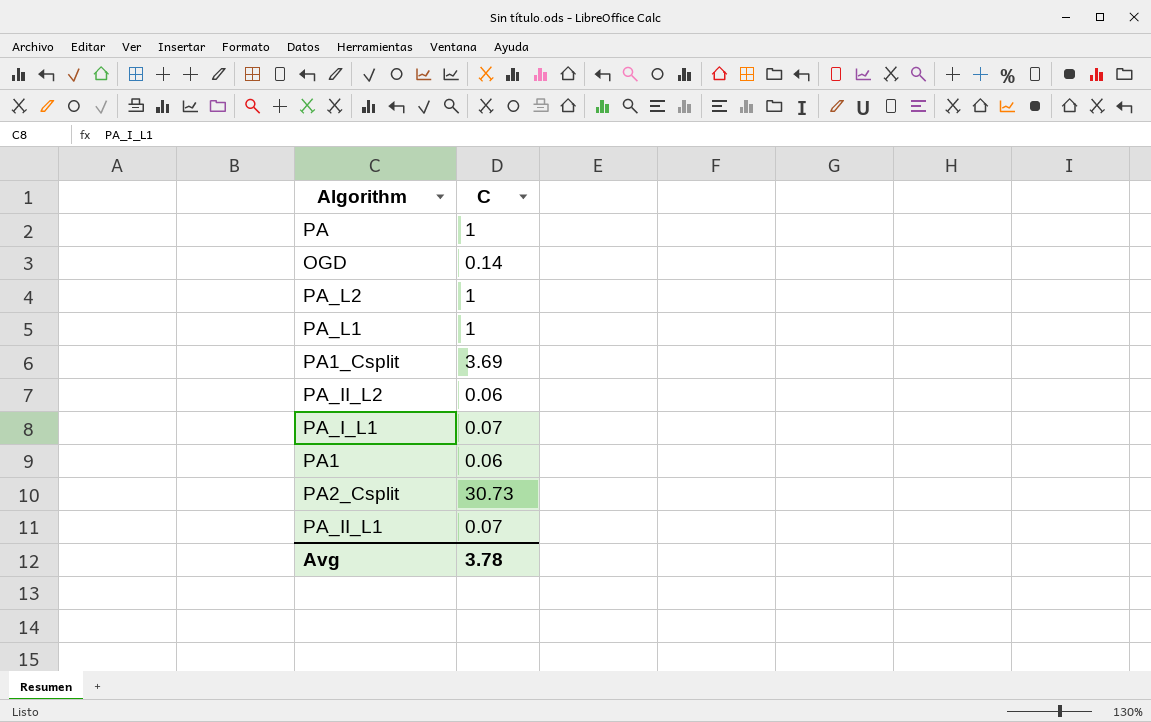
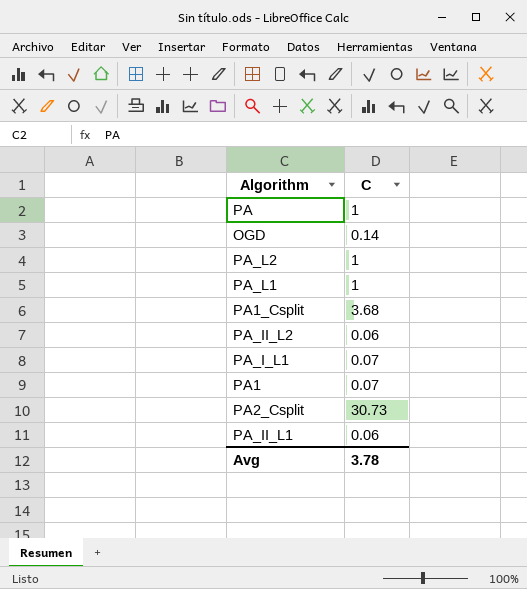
PA1_Csplit | C: 3.69 -> 3.68
PA1 | C: 0.06 -> 0.07
PA_II_L1 | C: 0.07 -> 0.06

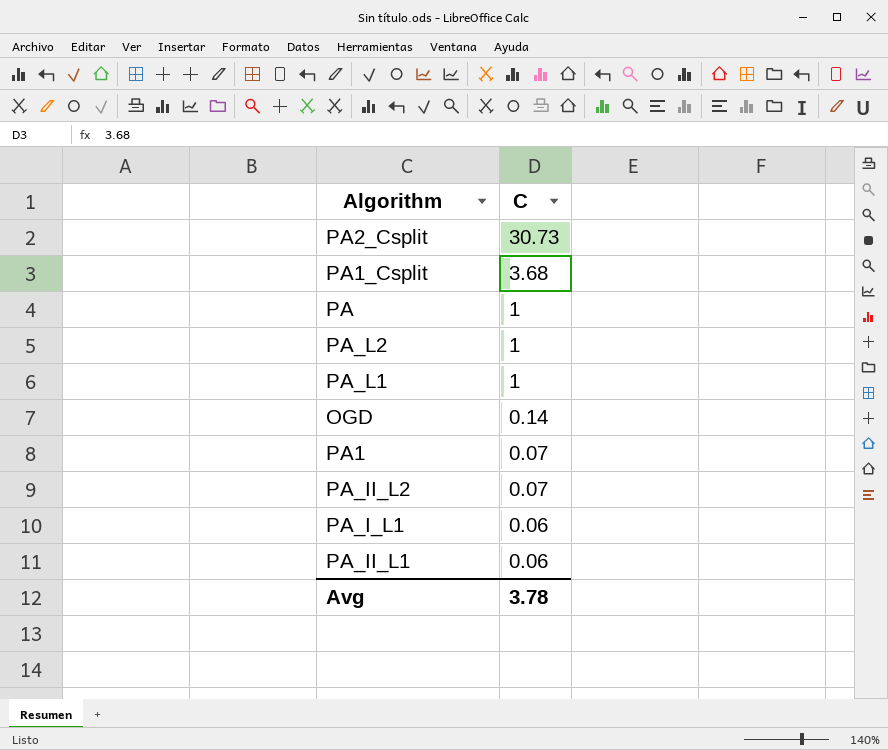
row order: none -> C descending
PA_II_L2 | C: 0.06 -> 0.07
PA_I_L1 | C: 0.07 -> 0.06

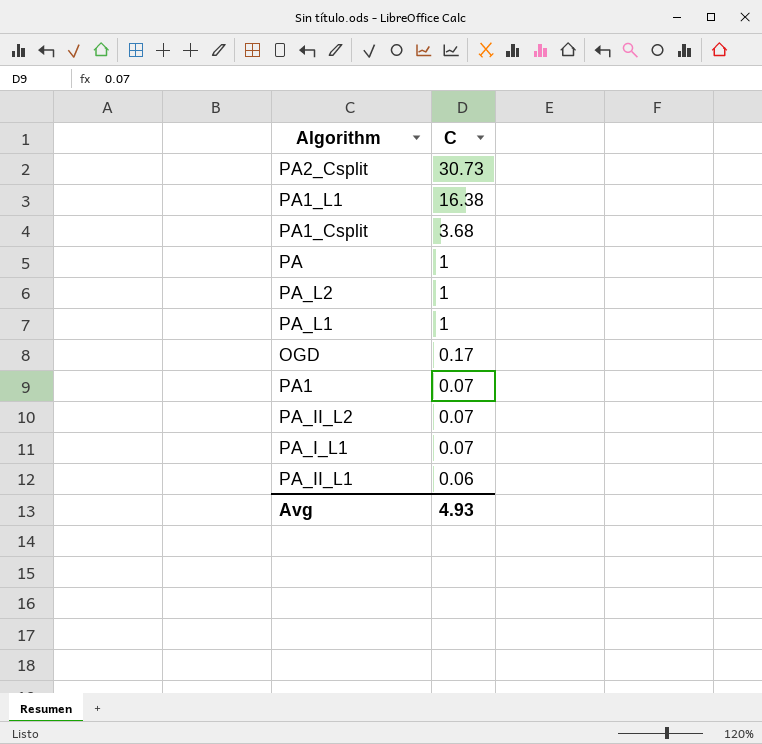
row PA1_L1: none -> 16.38
OGD | C: 0.14 -> 0.17
PA_I_L1 | C: 0.06 -> 0.07
Avg | C: 3.78 -> 4.93

